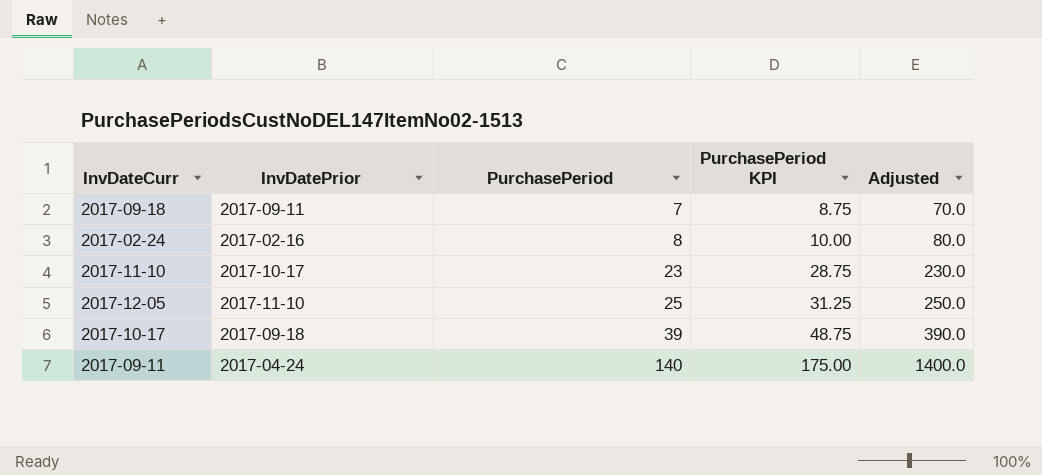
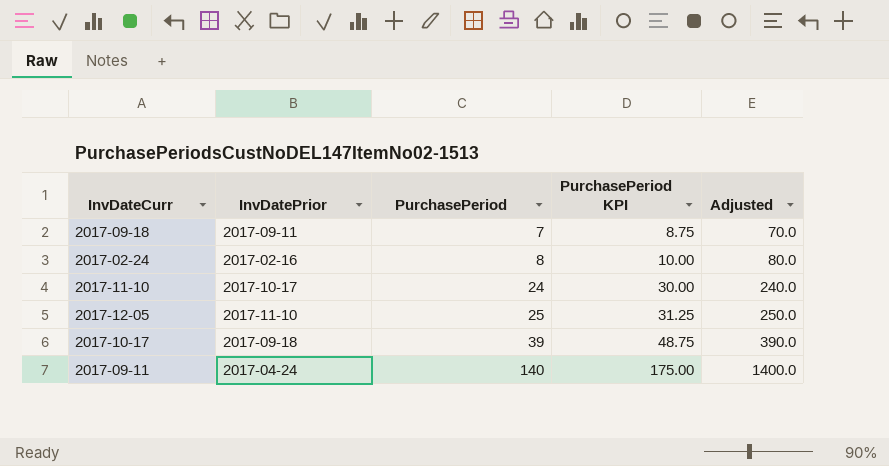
2017-11-10 | PurchasePeriod: 23 -> 24
2017-11-10 | PurchasePeriod KPI: 28.75 -> 30.00
2017-11-10 | Adjusted: 230.0 -> 240.0

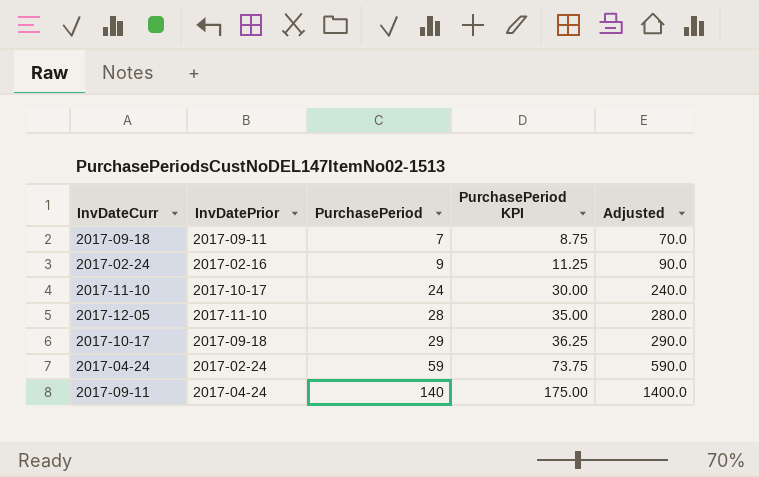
2017-02-24 | PurchasePeriod: 8 -> 9
2017-02-24 | PurchasePeriod KPI: 10.00 -> 11.25
2017-02-24 | Adjusted: 80.0 -> 90.0
2017-12-05 | PurchasePeriod: 25 -> 28
2017-12-05 | PurchasePeriod KPI: 31.25 -> 35.00
2017-12-05 | Adjusted: 250.0 -> 280.0
2017-10-17 | PurchasePeriod: 39 -> 29
2017-10-17 | PurchasePeriod KPI: 48.75 -> 36.25
2017-10-17 | Adjusted: 390.0 -> 290.0
row 2017-04-24: none -> 2017-02-24 | 59 | 73.75 | 590.0

